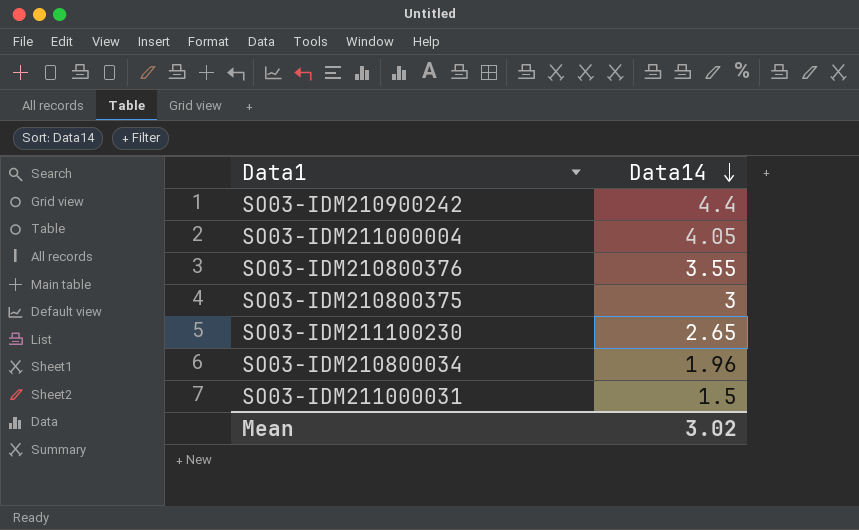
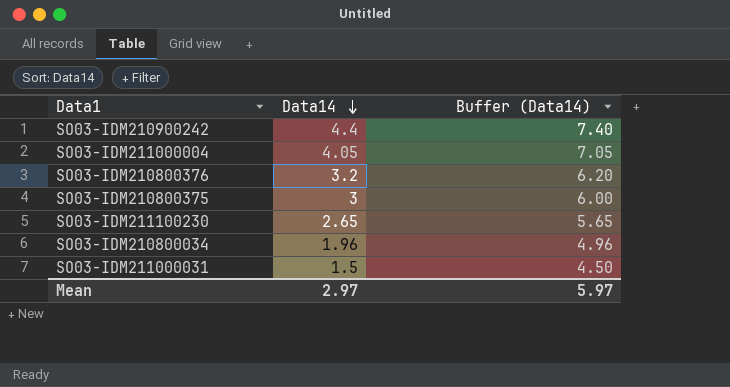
column Buffer (Data14) | formula: none -> [Data14] + 3
SO03-IDM210800376 | Data14: 3.55 -> 3.2
Mean | Data14: 3.02 -> 2.97

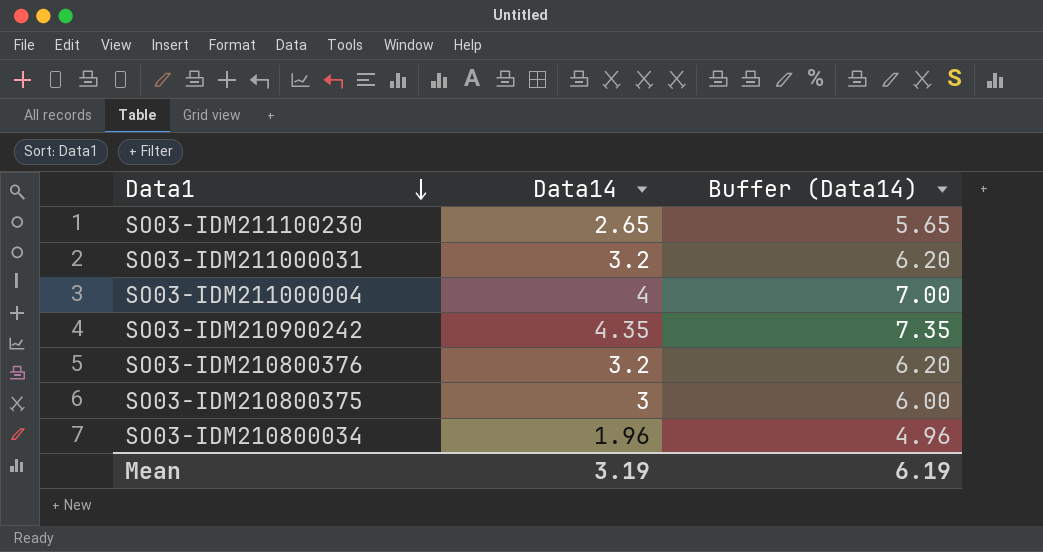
row order: Data14 descending -> Data1 descending
SO03-IDM211000031 | Data14: 1.5 -> 3.2
SO03-IDM211000031 | Buffer (Data14): 4.50 -> 6.20
SO03-IDM211000004 | Data14: 4.05 -> 4
SO03-IDM211000004 | Buffer (Data14): 7.05 -> 7.00
SO03-IDM210900242 | Data14: 4.4 -> 4.35
SO03-IDM210900242 | Buffer (Data14): 7.40 -> 7.35
Mean | Data14: 2.97 -> 3.19
Mean | Buffer (Data14): 5.97 -> 6.19

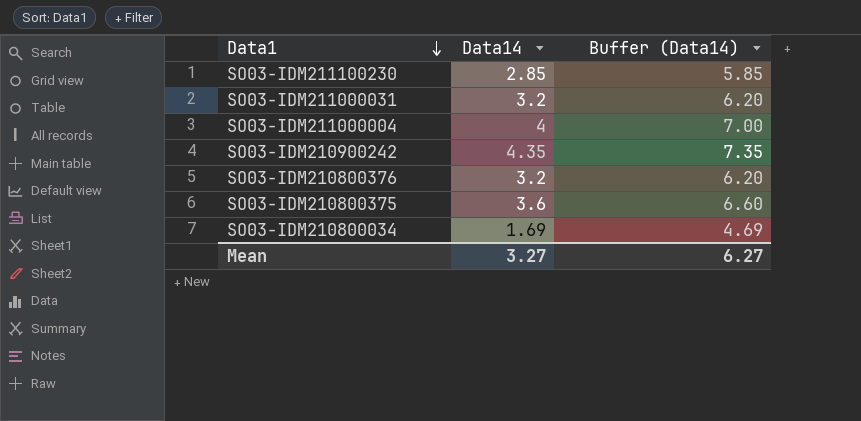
SO03-IDM211100230 | Data14: 2.65 -> 2.85
SO03-IDM211100230 | Buffer (Data14): 5.65 -> 5.85
SO03-IDM210800375 | Data14: 3 -> 3.6
SO03-IDM210800375 | Buffer (Data14): 6.00 -> 6.60
SO03-IDM210800034 | Data14: 1.96 -> 1.69
SO03-IDM210800034 | Buffer (Data14): 4.96 -> 4.69
Mean | Data14: 3.19 -> 3.27
Mean | Buffer (Data14): 6.19 -> 6.27

